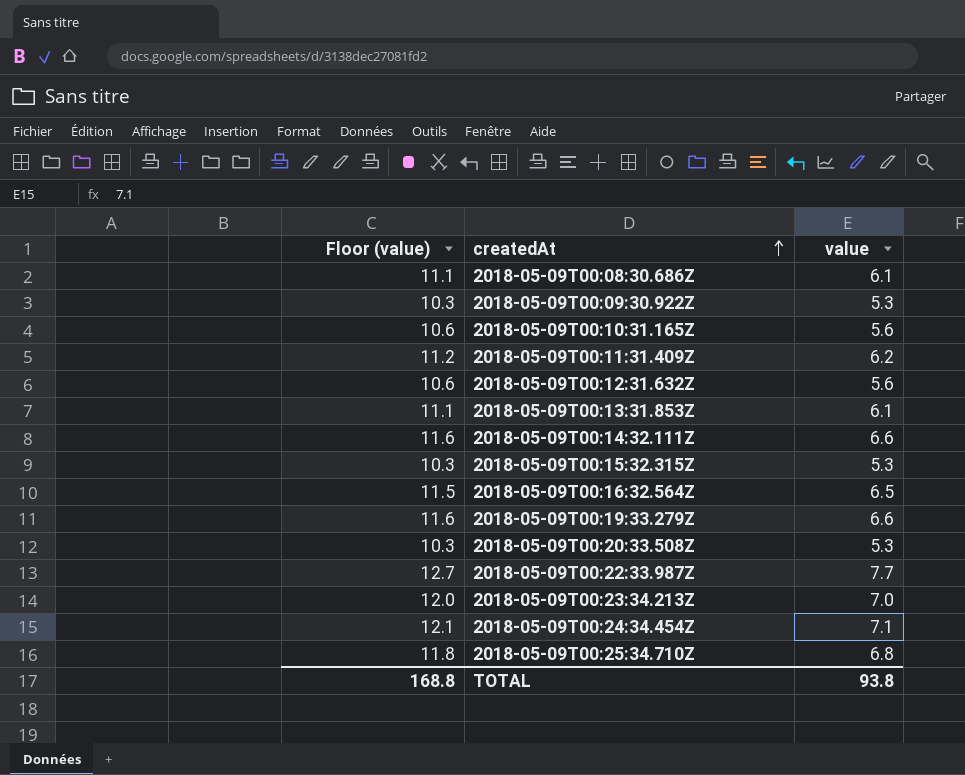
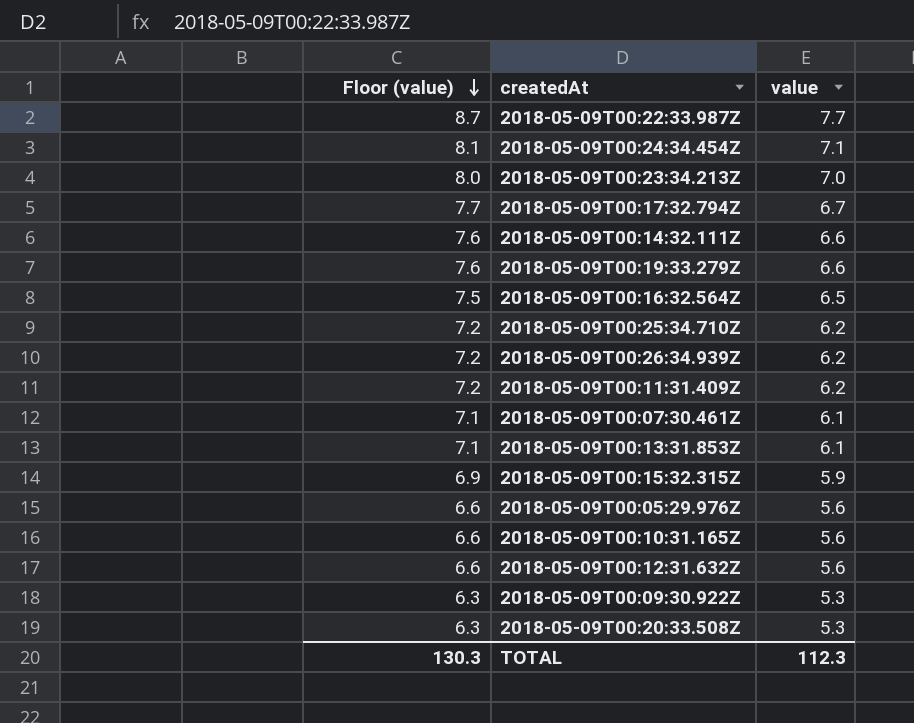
row order: createdAt ascending -> Floor (value) descending
column Floor (value) | formula: [value] + 5 -> [value] + 1
row 2018-05-09T00:08:30.686Z: 11.1 | 6.1 -> none
row 2018-05-09T00:17:32.794Z: none -> 7.7 | 6.7
2018-05-09T00:25:34.710Z | value: 6.8 -> 6.2
row 2018-05-09T00:26:34.939Z: none -> 7.2 | 6.2
row 2018-05-09T00:07:30.461Z: none -> 7.1 | 6.1
2018-05-09T00:15:32.315Z | value: 5.3 -> 5.9
row 2018-05-09T00:05:29.976Z: none -> 6.6 | 5.6
TOTAL | Floor (value): 168.8 -> 130.3
TOTAL | value: 93.8 -> 112.3

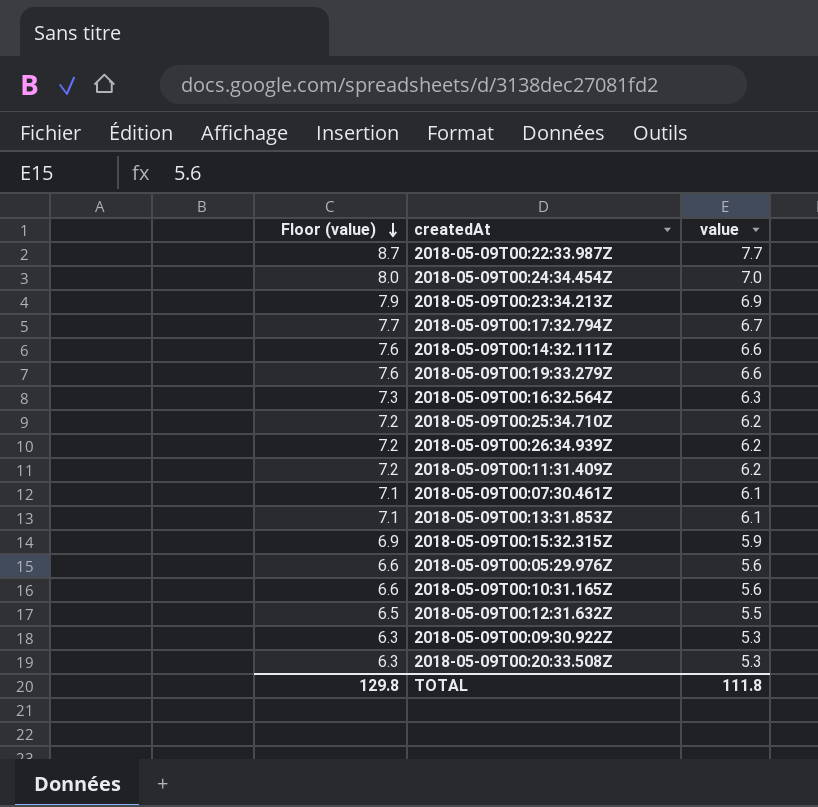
2018-05-09T00:24:34.454Z | Floor (value): 8.1 -> 8.0
2018-05-09T00:24:34.454Z | value: 7.1 -> 7.0
2018-05-09T00:23:34.213Z | Floor (value): 8.0 -> 7.9
2018-05-09T00:23:34.213Z | value: 7.0 -> 6.9
2018-05-09T00:16:32.564Z | Floor (value): 7.5 -> 7.3
2018-05-09T00:16:32.564Z | value: 6.5 -> 6.3
2018-05-09T00:12:31.632Z | Floor (value): 6.6 -> 6.5
2018-05-09T00:12:31.632Z | value: 5.6 -> 5.5
TOTAL | Floor (value): 130.3 -> 129.8
TOTAL | value: 112.3 -> 111.8

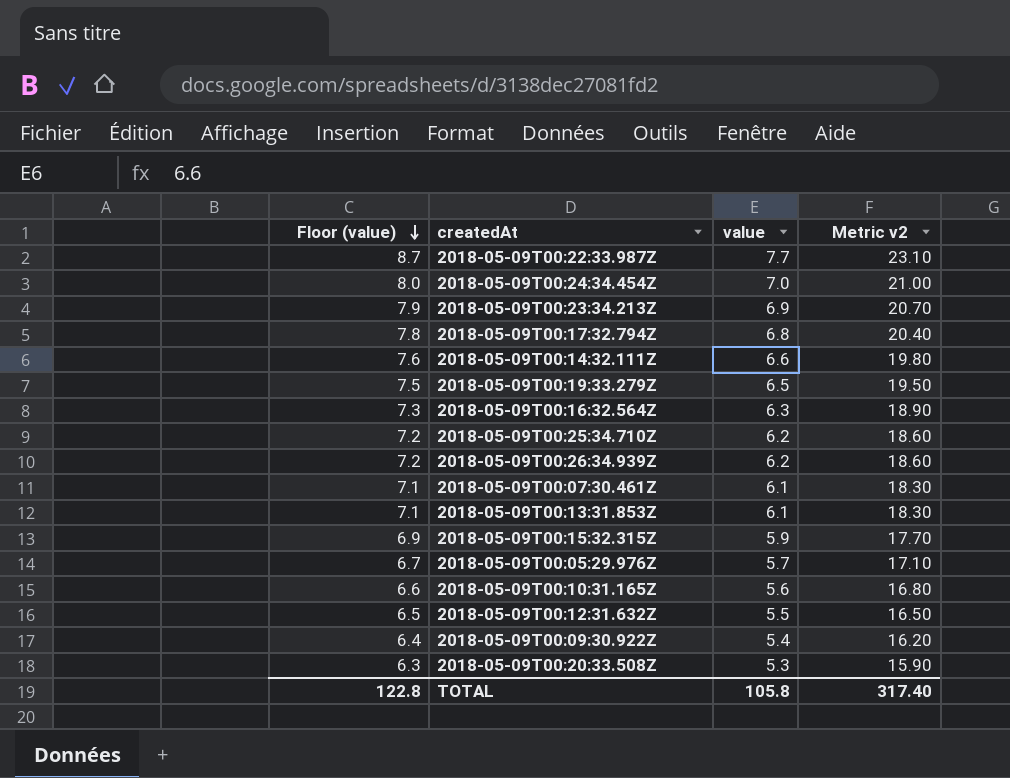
column Metric v2 | formula: none -> [value] * 3
row 2018-05-09T00:11:31.409Z: 7.2 | 6.2 -> none
2018-05-09T00:17:32.794Z | Floor (value): 7.7 -> 7.8
2018-05-09T00:17:32.794Z | value: 6.7 -> 6.8
2018-05-09T00:19:33.279Z | Floor (value): 7.6 -> 7.5
2018-05-09T00:19:33.279Z | value: 6.6 -> 6.5
2018-05-09T00:05:29.976Z | Floor (value): 6.6 -> 6.7
2018-05-09T00:05:29.976Z | value: 5.6 -> 5.7
2018-05-09T00:09:30.922Z | Floor (value): 6.3 -> 6.4
2018-05-09T00:09:30.922Z | value: 5.3 -> 5.4
TOTAL | Floor (value): 129.8 -> 122.8
TOTAL | value: 111.8 -> 105.8

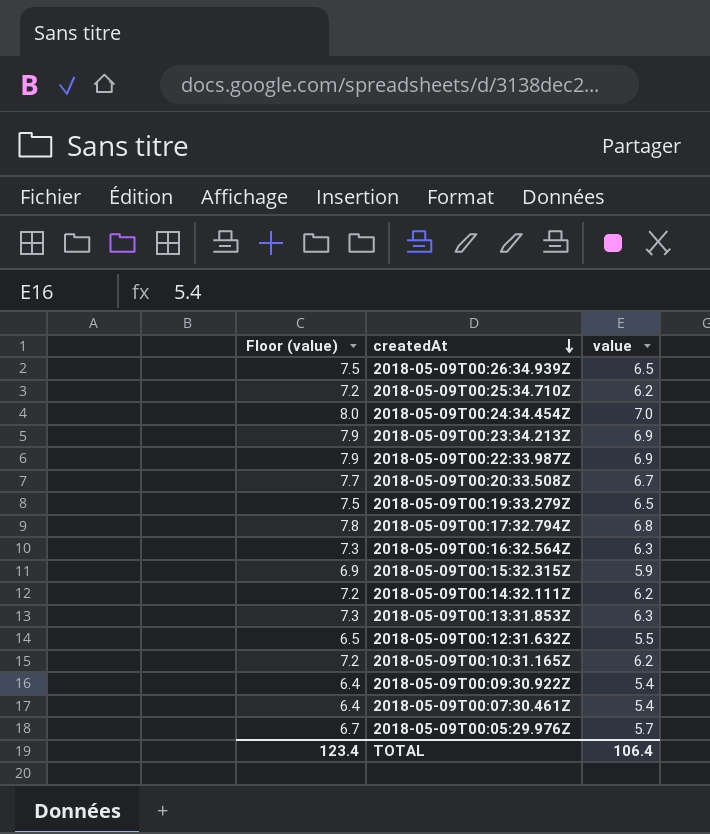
row order: Floor (value) descending -> createdAt descending
column Metric v2 | formula: [value] * 3 -> none
2018-05-09T00:26:34.939Z | Floor (value): 7.2 -> 7.5
2018-05-09T00:26:34.939Z | value: 6.2 -> 6.5
2018-05-09T00:22:33.987Z | Floor (value): 8.7 -> 7.9
2018-05-09T00:22:33.987Z | value: 7.7 -> 6.9
2018-05-09T00:20:33.508Z | Floor (value): 6.3 -> 7.7
2018-05-09T00:20:33.508Z | value: 5.3 -> 6.7
2018-05-09T00:14:32.111Z | Floor (value): 7.6 -> 7.2
2018-05-09T00:14:32.111Z | value: 6.6 -> 6.2
2018-05-09T00:13:31.853Z | Floor (value): 7.1 -> 7.3
2018-05-09T00:13:31.853Z | value: 6.1 -> 6.3
2018-05-09T00:10:31.165Z | Floor (value): 6.6 -> 7.2
2018-05-09T00:10:31.165Z | value: 5.6 -> 6.2
2018-05-09T00:07:30.461Z | Floor (value): 7.1 -> 6.4
2018-05-09T00:07:30.461Z | value: 6.1 -> 5.4
TOTAL | Floor (value): 122.8 -> 123.4
TOTAL | value: 105.8 -> 106.4

